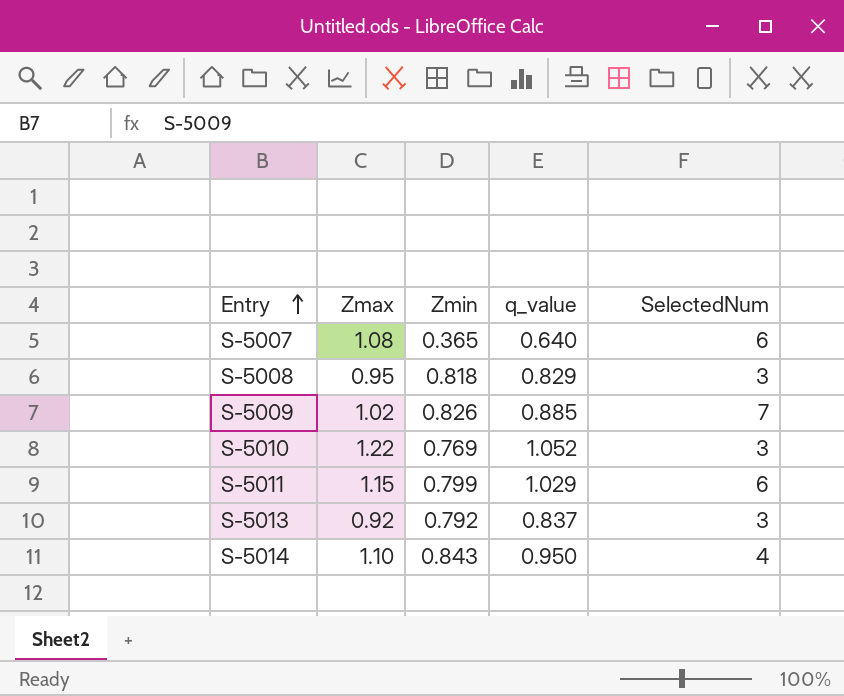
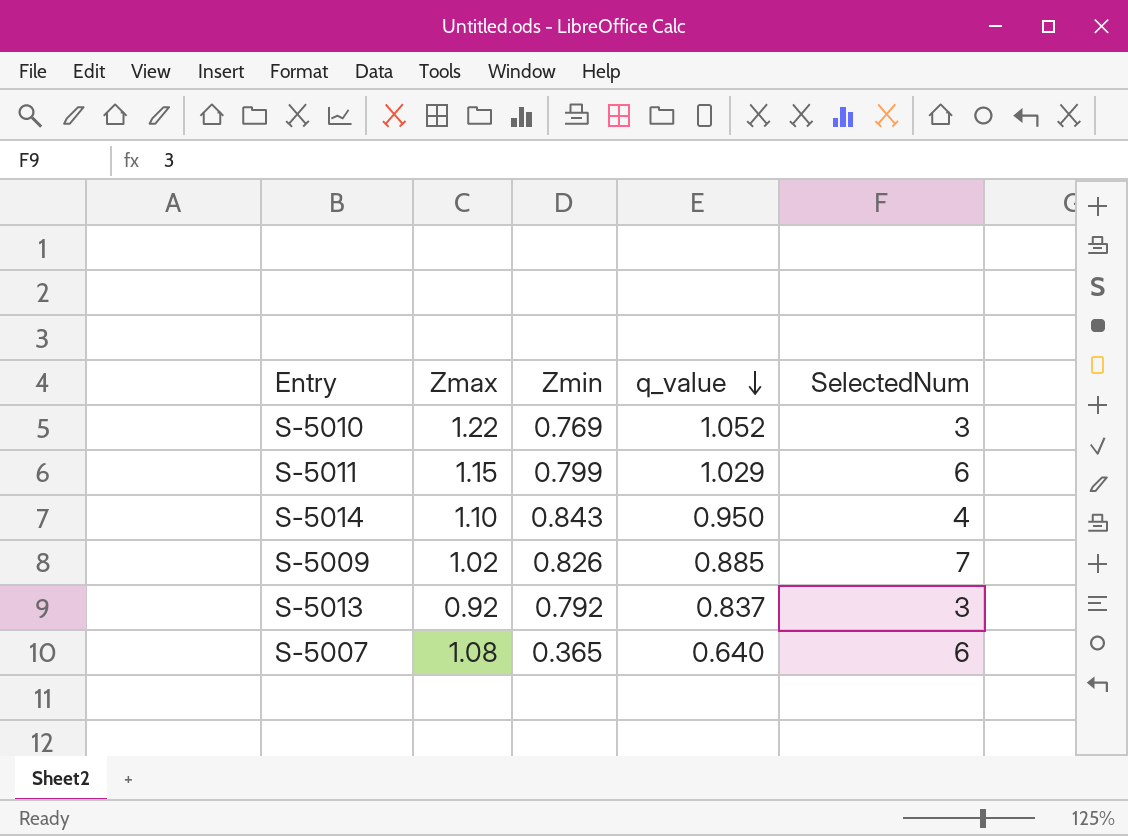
row order: Entry ascending -> q_value descending
row S-5008: 0.95 | 0.818 | 0.829 | 3 -> none

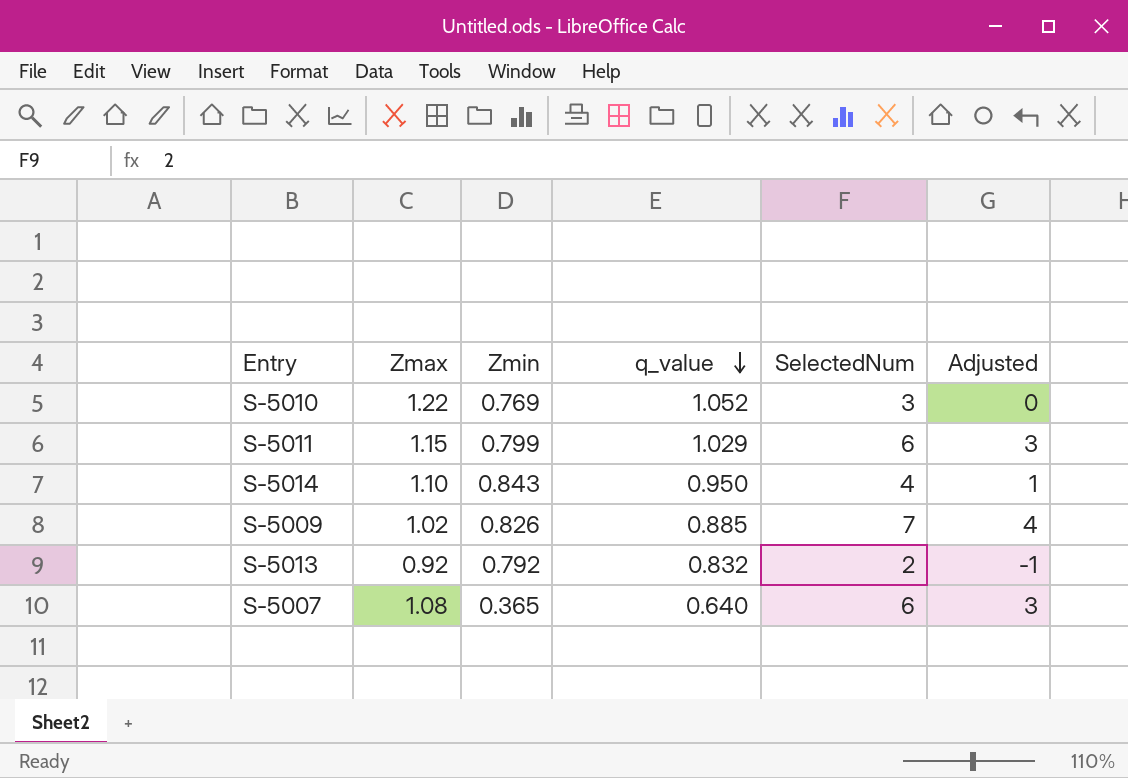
column Adjusted | formula: none -> [SelectedNum] - 3
S-5013 | q_value: 0.837 -> 0.832
S-5013 | SelectedNum: 3 -> 2

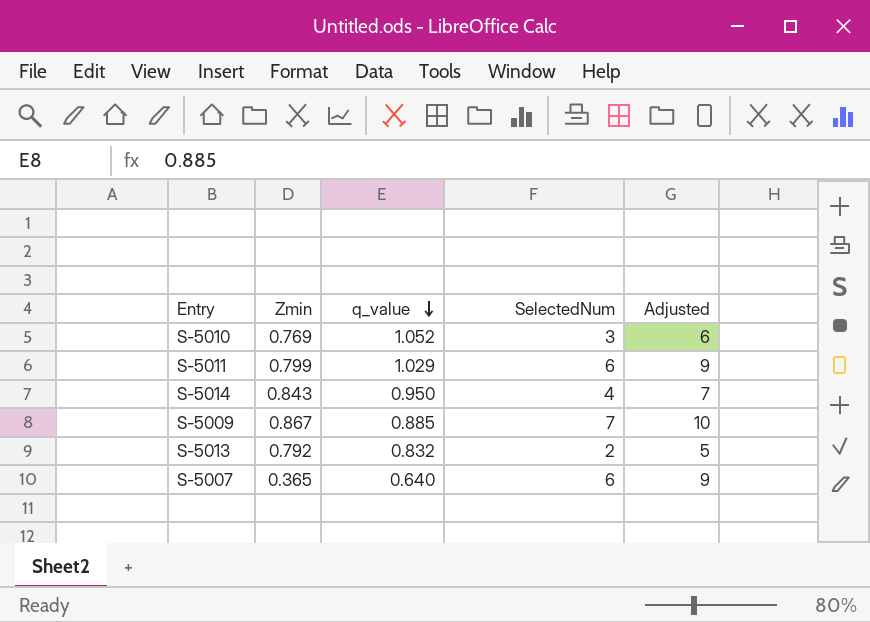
column Zmax | position: 2 -> none
column Adjusted | formula: [SelectedNum] - 3 -> [SelectedNum] + 3
S-5009 | Zmin: 0.826 -> 0.867

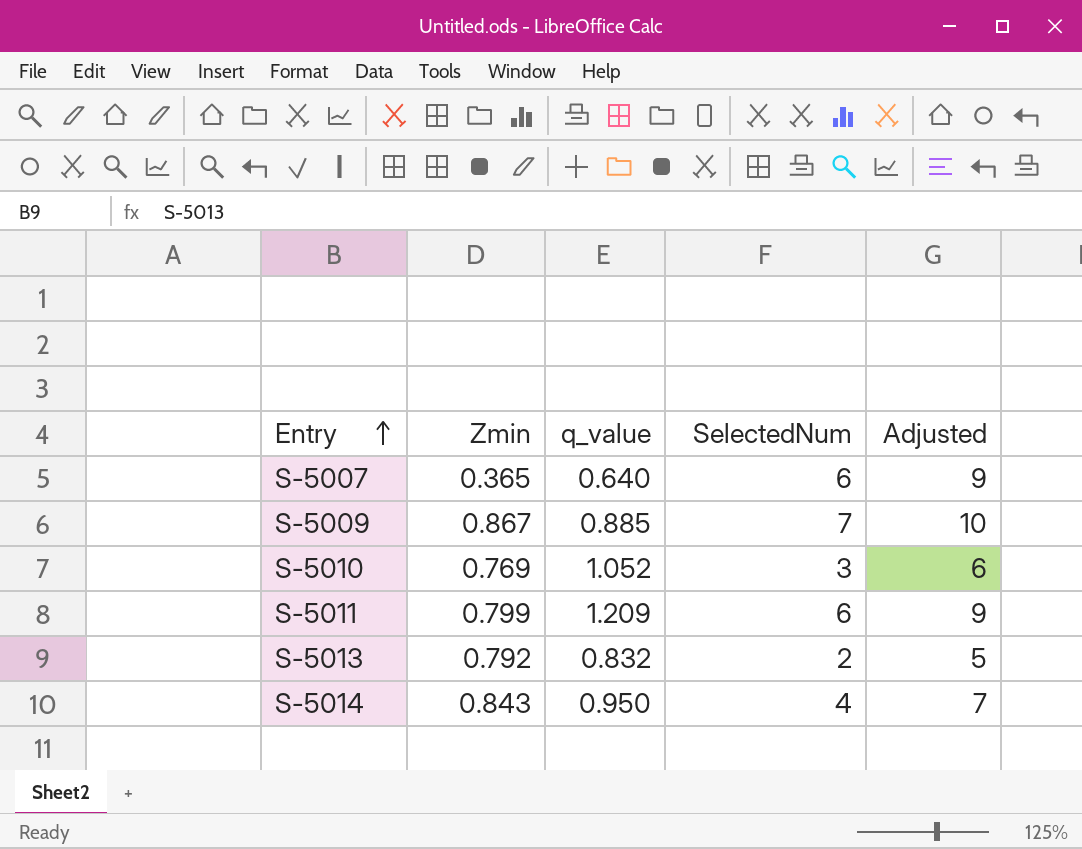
row order: q_value descending -> Entry ascending
S-5011 | q_value: 1.029 -> 1.209

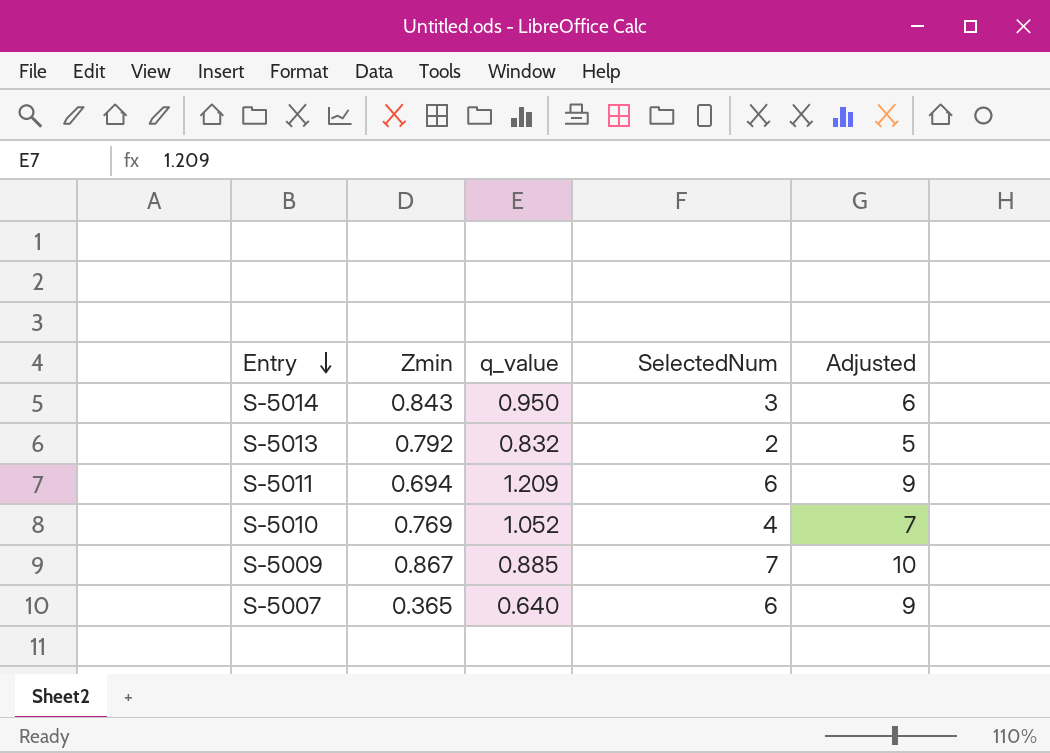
row order: Entry ascending -> Entry descending
S-5014 | SelectedNum: 4 -> 3
S-5014 | Adjusted: 7 -> 6
S-5011 | Zmin: 0.799 -> 0.694
S-5010 | SelectedNum: 3 -> 4
S-5010 | Adjusted: 6 -> 7

